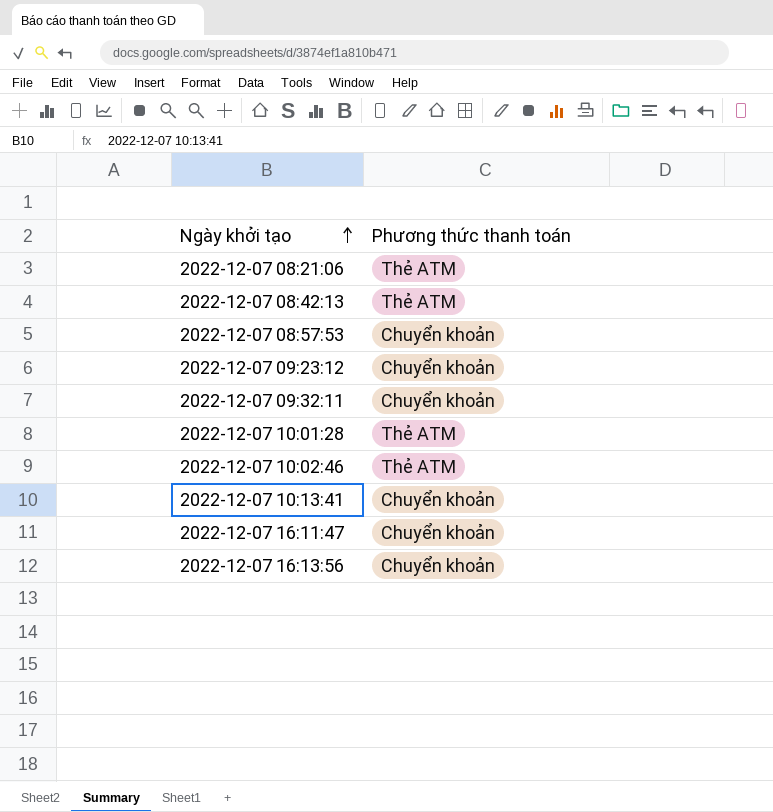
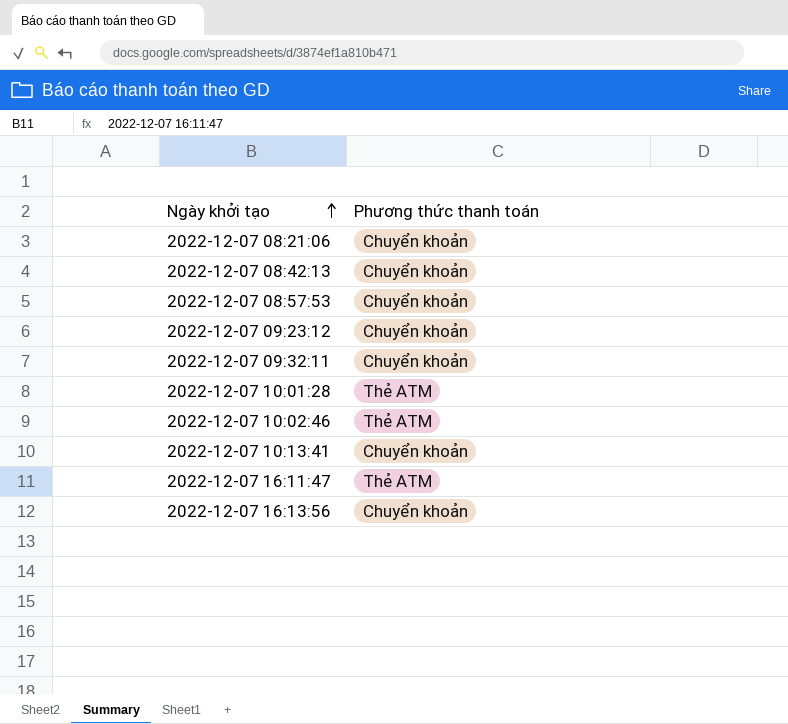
2022-12-07 08:21:06 | Phương thức thanh toán: Thẻ ATM -> Chuyển khoản
2022-12-07 08:42:13 | Phương thức thanh toán: Thẻ ATM -> Chuyển khoản
2022-12-07 16:11:47 | Phương thức thanh toán: Chuyển khoản -> Thẻ ATM

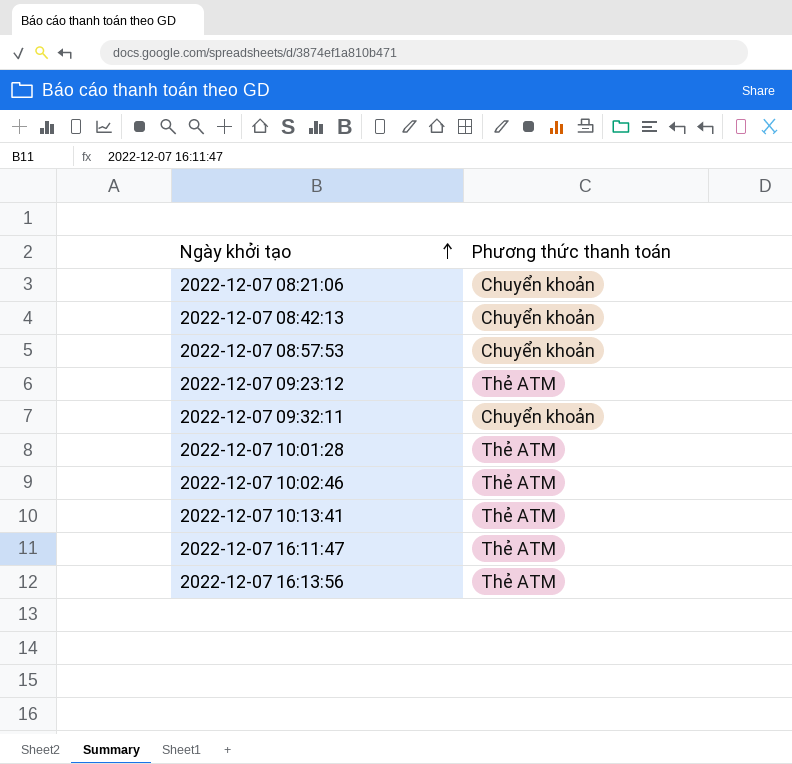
2022-12-07 09:23:12 | Phương thức thanh toán: Chuyển khoản -> Thẻ ATM
2022-12-07 10:13:41 | Phương thức thanh toán: Chuyển khoản -> Thẻ ATM
2022-12-07 16:13:56 | Phương thức thanh toán: Chuyển khoản -> Thẻ ATM

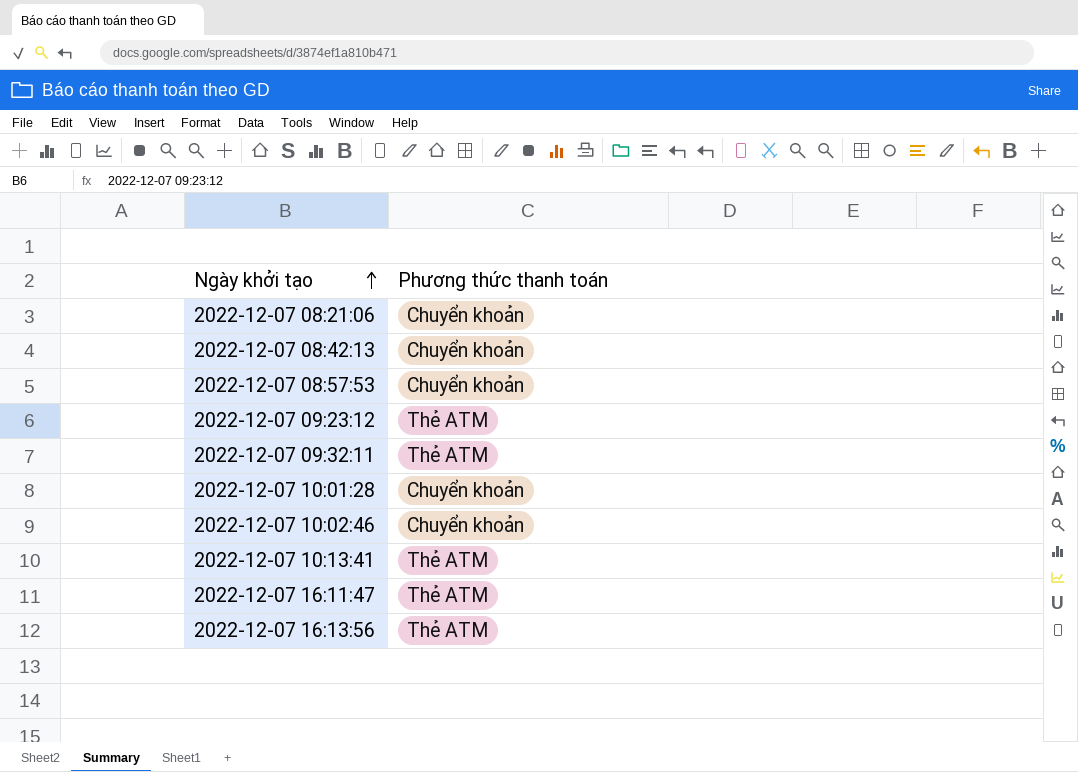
2022-12-07 09:32:11 | Phương thức thanh toán: Chuyển khoản -> Thẻ ATM
2022-12-07 10:01:28 | Phương thức thanh toán: Thẻ ATM -> Chuyển khoản
2022-12-07 10:02:46 | Phương thức thanh toán: Thẻ ATM -> Chuyển khoản

